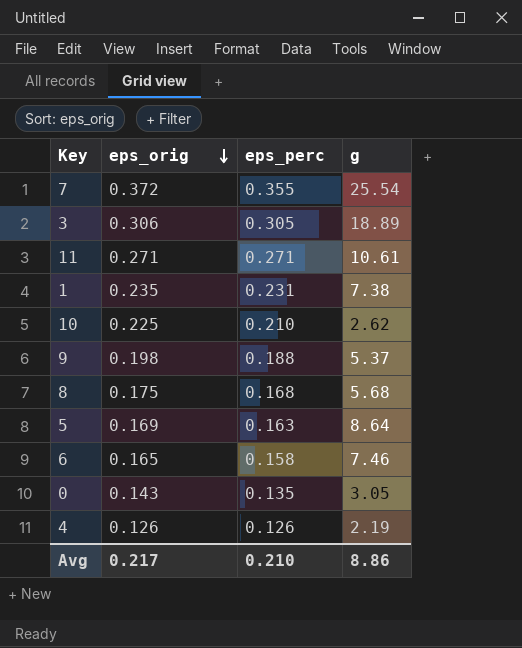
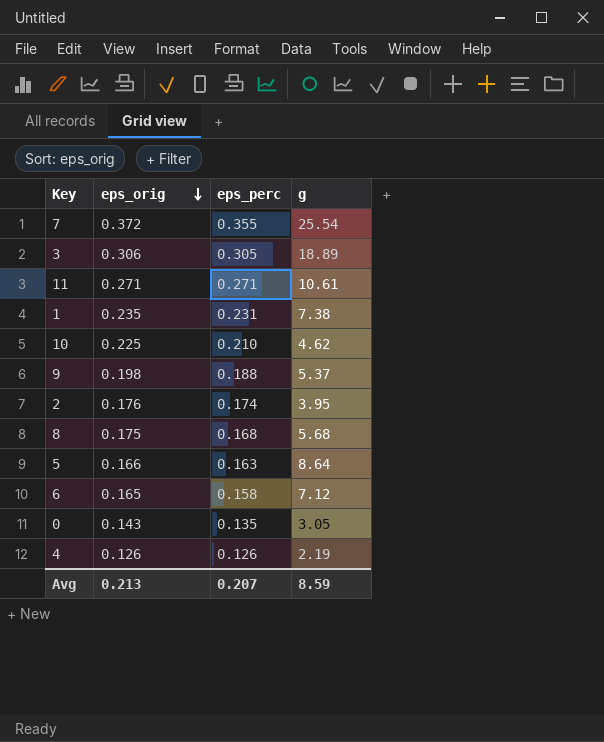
10 | g: 2.62 -> 4.62
row 2: none -> 0.176 | 0.174 | 3.95
5 | eps_orig: 0.169 -> 0.166
6 | g: 7.46 -> 7.12
Avg | eps_orig: 0.217 -> 0.213
Avg | eps_perc: 0.210 -> 0.207
Avg | g: 8.86 -> 8.59

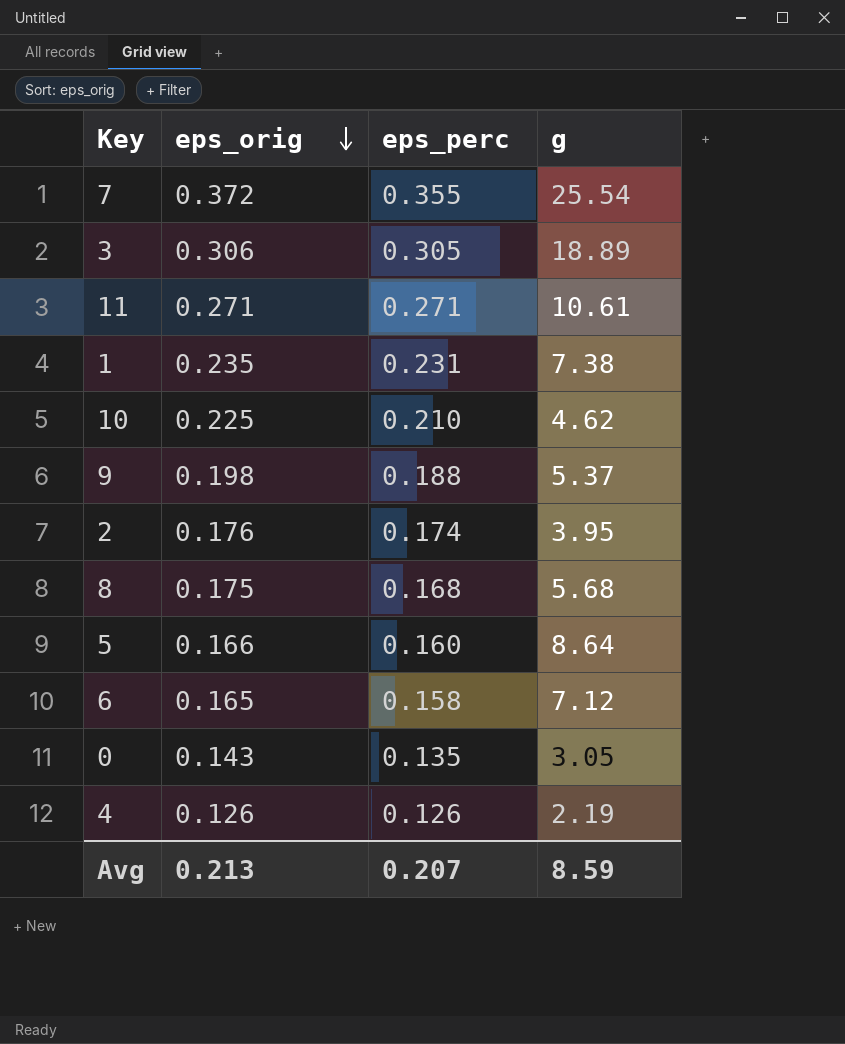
5 | eps_perc: 0.163 -> 0.160

